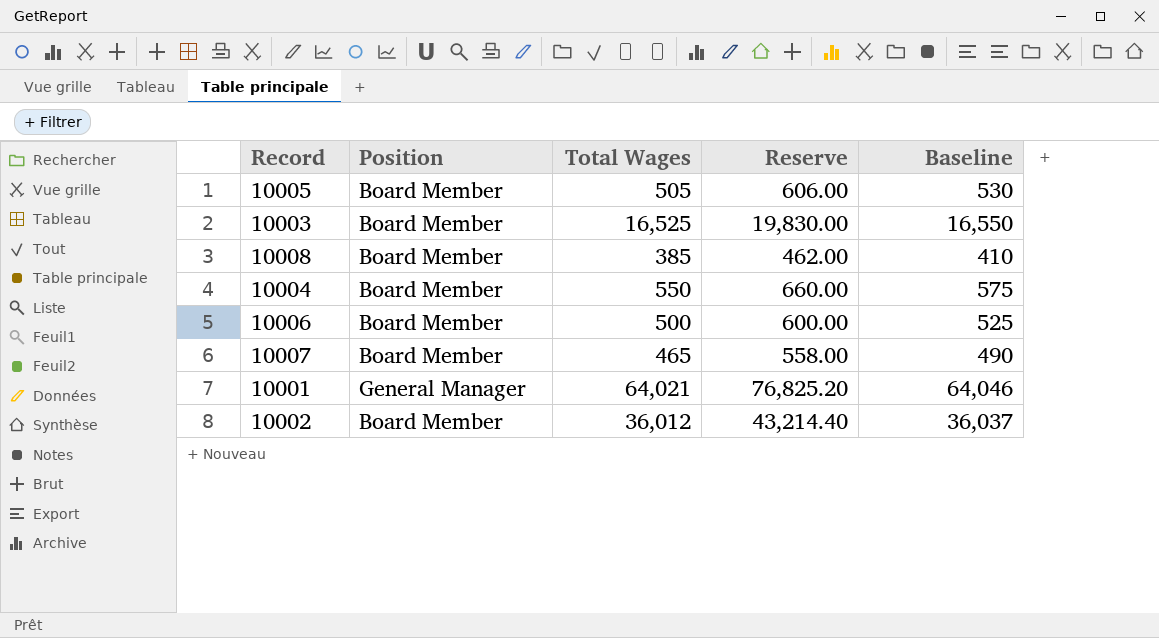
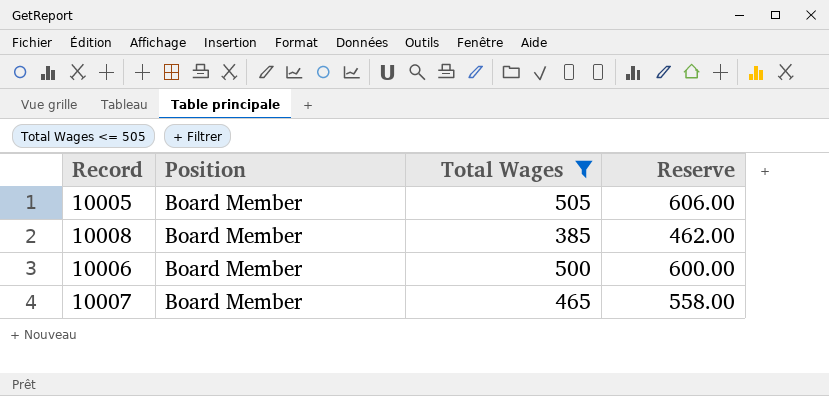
filter: none -> Total Wages <= 505
column Baseline | formula: [Total Wages] + 25 -> none

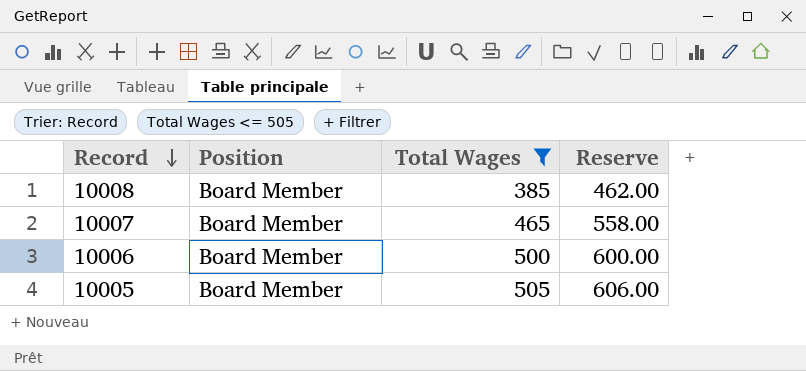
row order: none -> Record descending

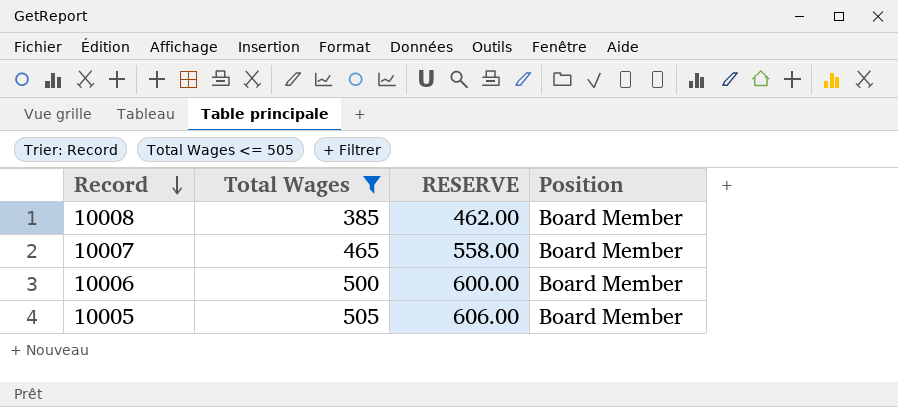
column name: Reserve -> RESERVE
column Position | position: 2 -> 4

